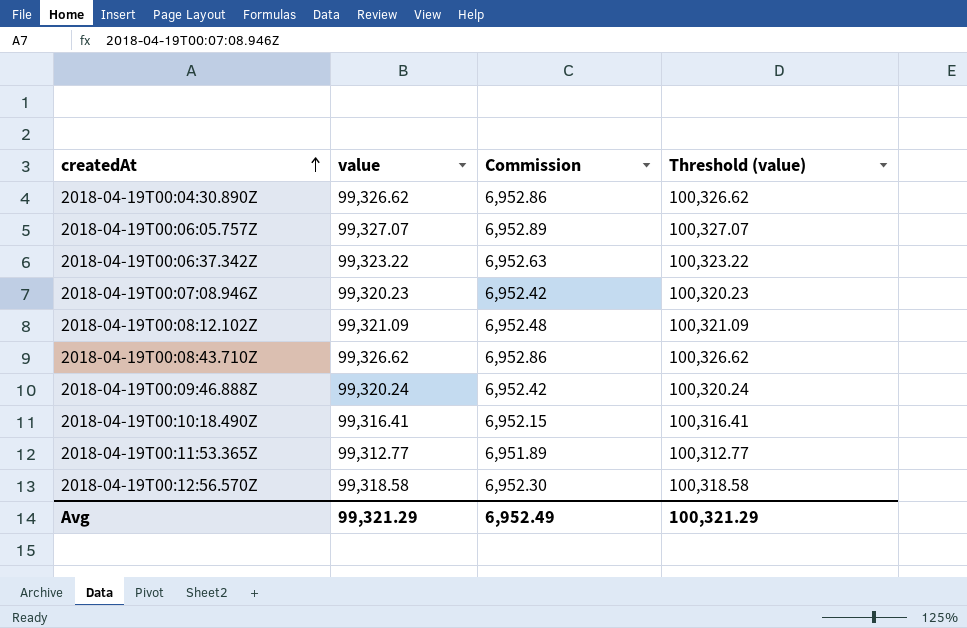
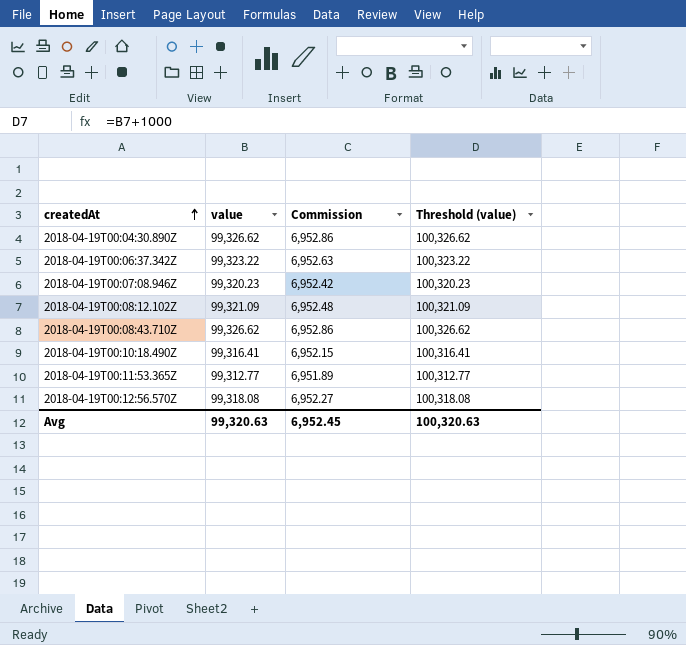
row 2018-04-19T00:06:05.757Z: 99,327.07 | 6,952.89 | 100,327.07 -> none
row 2018-04-19T00:09:46.888Z: 99,320.24 | 6,952.42 | 100,320.24 -> none
2018-04-19T00:12:56.570Z | value: 99,318.58 -> 99,318.08
2018-04-19T00:12:56.570Z | Commission: 6,952.30 -> 6,952.27
2018-04-19T00:12:56.570Z | Threshold (value): 100,318.58 -> 100,318.08
Avg | value: 99,321.29 -> 99,320.63
Avg | Commission: 6,952.49 -> 6,952.45
Avg | Threshold (value): 100,321.29 -> 100,320.63

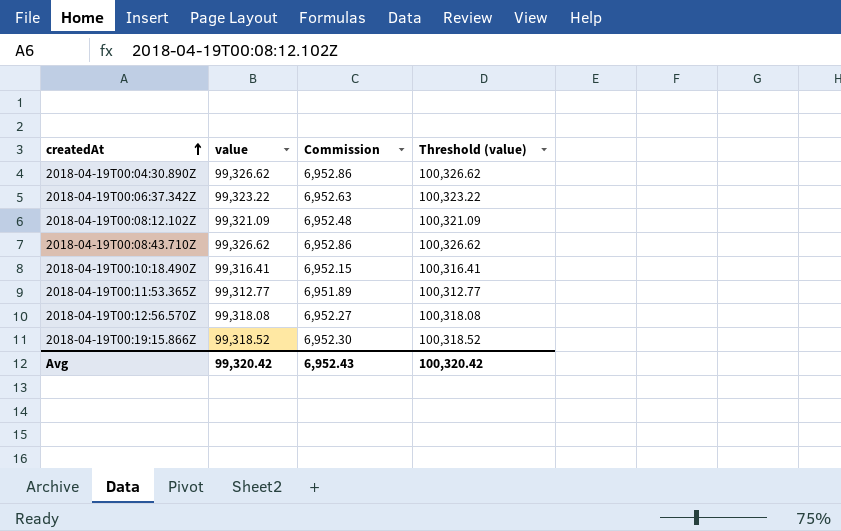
row 2018-04-19T00:07:08.946Z: 99,320.23 | 6,952.42 | 100,320.23 -> none
row 2018-04-19T00:19:15.866Z: none -> 99,318.52 | 6,952.30 | 100,318.52
Avg | value: 99,320.63 -> 99,320.42
Avg | Commission: 6,952.45 -> 6,952.43
Avg | Threshold (value): 100,320.63 -> 100,320.42

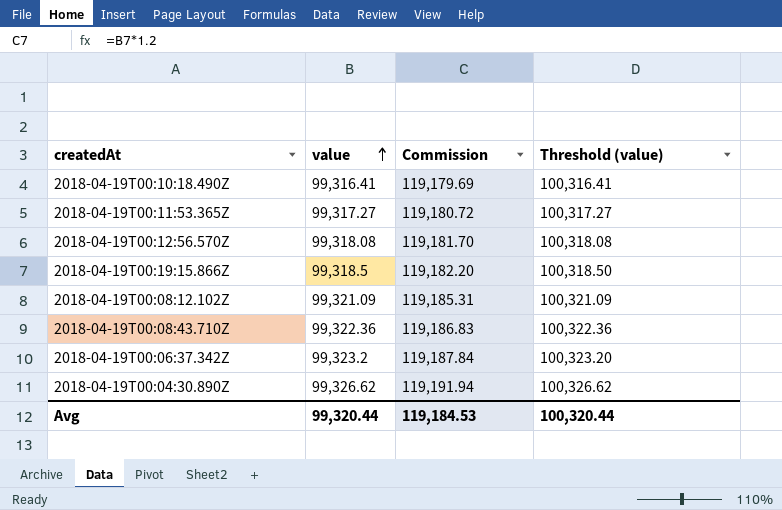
row order: createdAt ascending -> value ascending
column Commission | formula: [value] * 0.07 -> [value] * 1.2
2018-04-19T00:11:53.365Z | value: 99,312.77 -> 99,317.27
2018-04-19T00:11:53.365Z | Threshold (value): 100,312.77 -> 100,317.27
2018-04-19T00:19:15.866Z | value: 99,318.52 -> 99,318.5
2018-04-19T00:19:15.866Z | Threshold (value): 100,318.52 -> 100,318.50
2018-04-19T00:08:43.710Z | value: 99,326.62 -> 99,322.36
2018-04-19T00:08:43.710Z | Threshold (value): 100,326.62 -> 100,322.36
2018-04-19T00:06:37.342Z | value: 99,323.22 -> 99,323.2
2018-04-19T00:06:37.342Z | Threshold (value): 100,323.22 -> 100,323.20
Avg | value: 99,320.42 -> 99,320.44
Avg | Commission: 6,952.43 -> 119,184.53
Avg | Threshold (value): 100,320.42 -> 100,320.44

